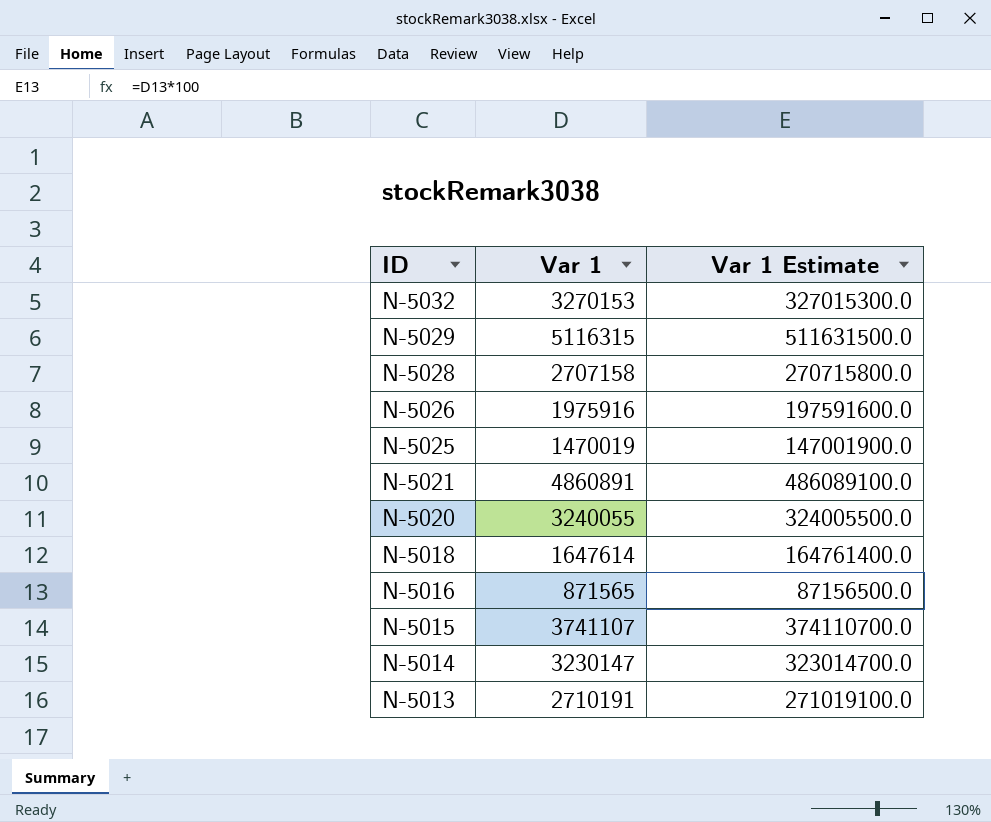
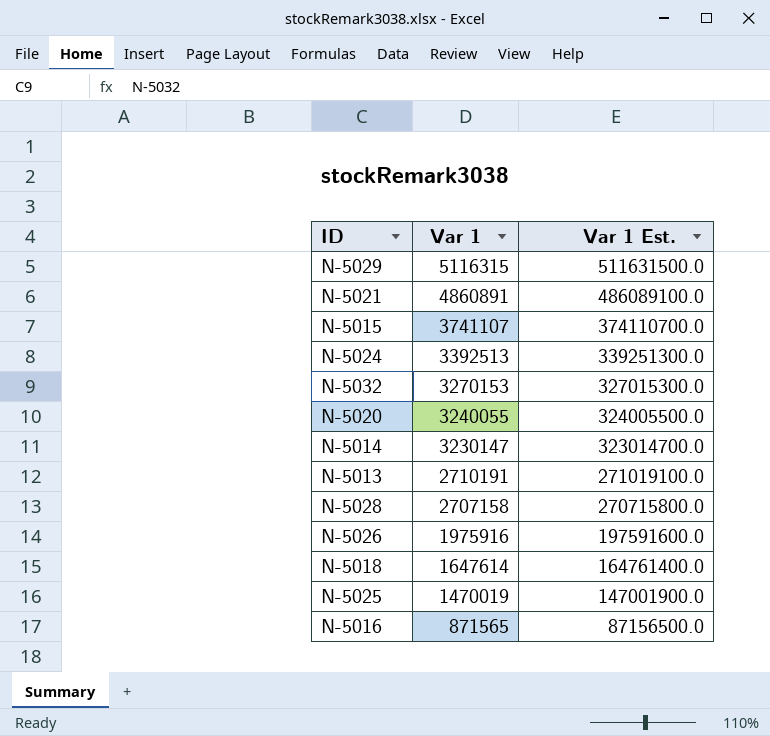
row order: ID descending -> Var 1 descending
column name: Var 1 Estimate -> Var 1 Est.
row N-5024: none -> 3392513 | 339251300.0

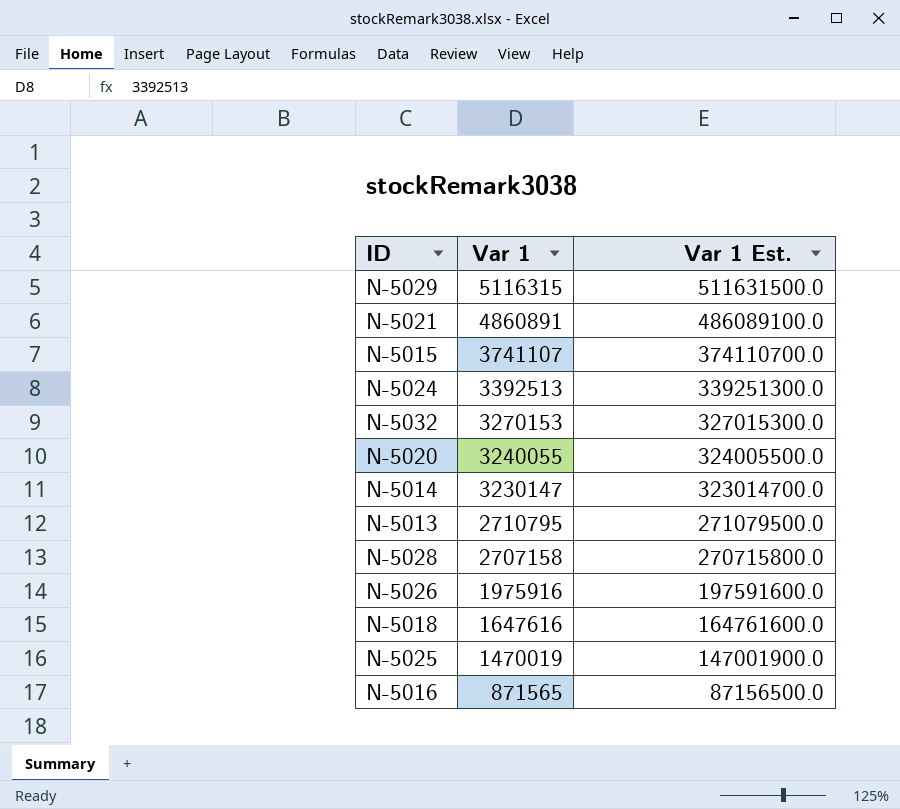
N-5013 | Var 1: 2710191 -> 2710795
N-5013 | Var 1 Est.: 271019100.0 -> 271079500.0
N-5018 | Var 1: 1647614 -> 1647616
N-5018 | Var 1 Est.: 164761400.0 -> 164761600.0

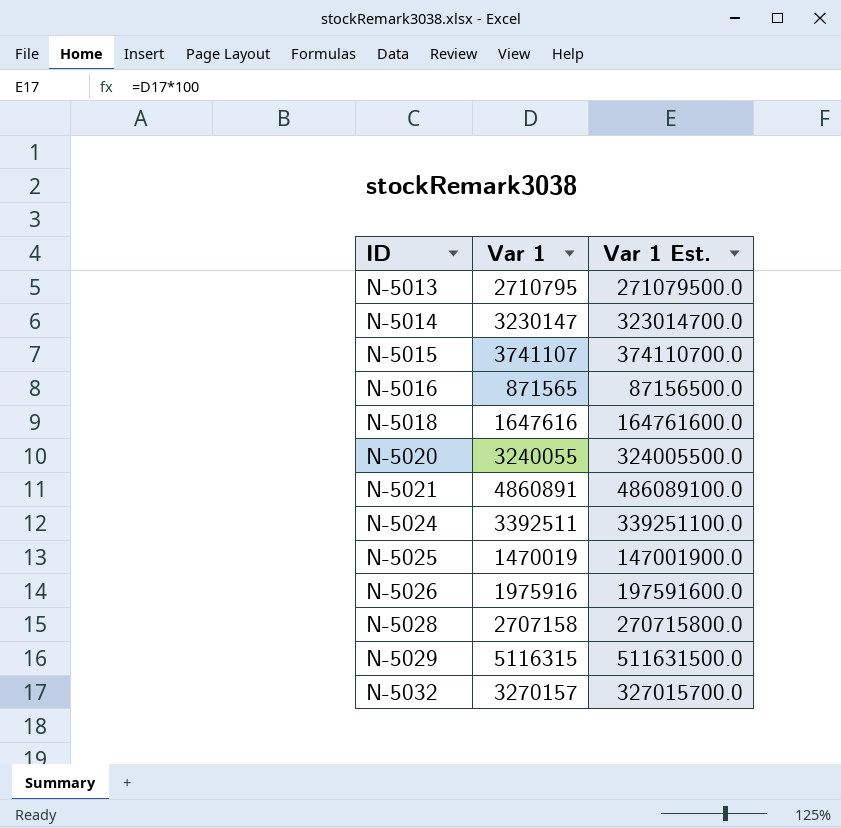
row order: Var 1 descending -> ID ascending
N-5024 | Var 1: 3392513 -> 3392511
N-5024 | Var 1 Est.: 339251300.0 -> 339251100.0
N-5032 | Var 1: 3270153 -> 3270157
N-5032 | Var 1 Est.: 327015300.0 -> 327015700.0

